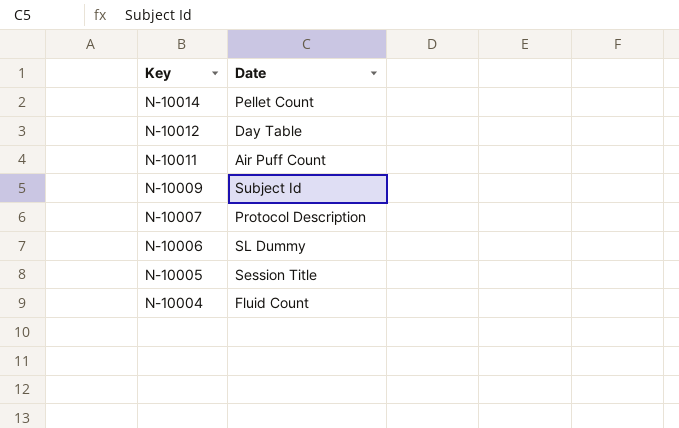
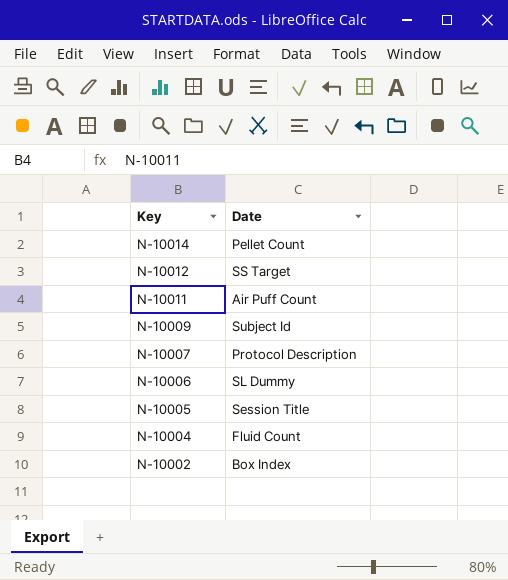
N-10012 | Date: Day Table -> SS Target
row N-10002: none -> Box Index

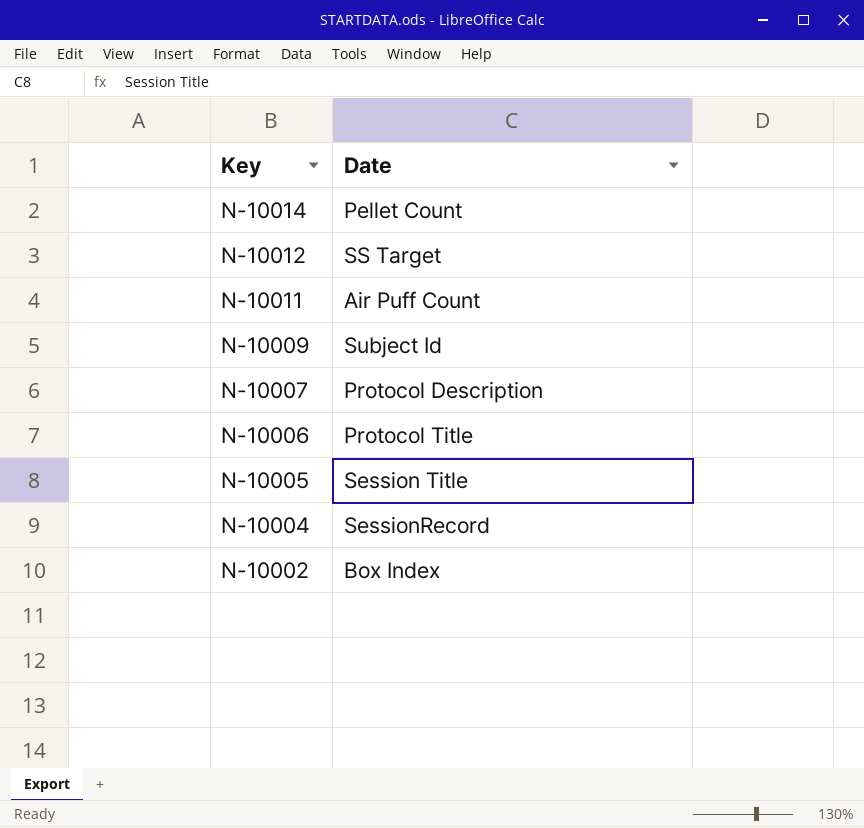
N-10006 | Date: SL Dummy -> Protocol Title
N-10004 | Date: Fluid Count -> SessionRecord

